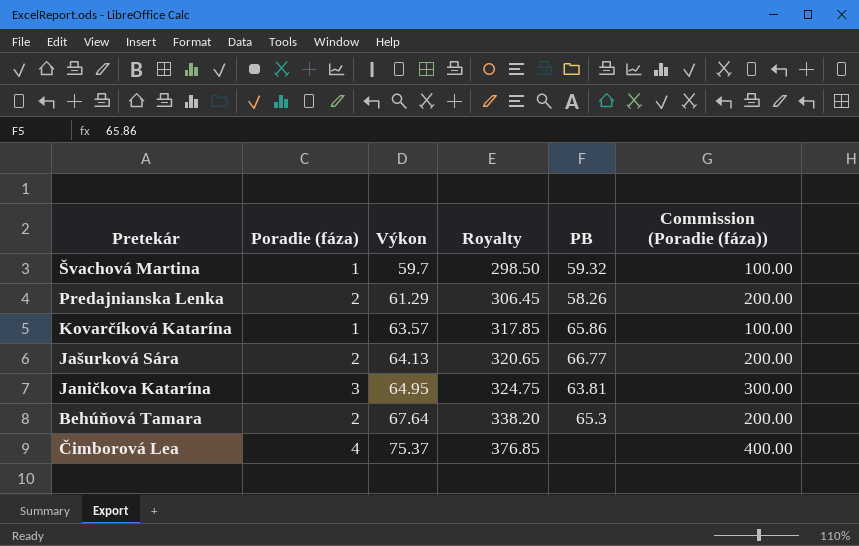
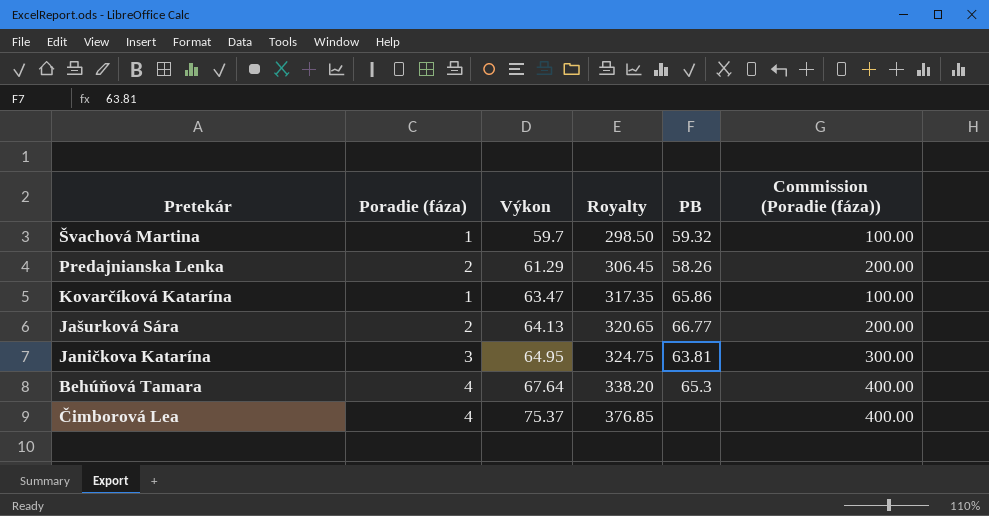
Kovarčíková Katarína | Výkon: 63.57 -> 63.47
Kovarčíková Katarína | Royalty: 317.85 -> 317.35
Behúňová Tamara | Poradie (fáza): 2 -> 4
Behúňová Tamara | Commission (Poradie (fáza)): 200.00 -> 400.00

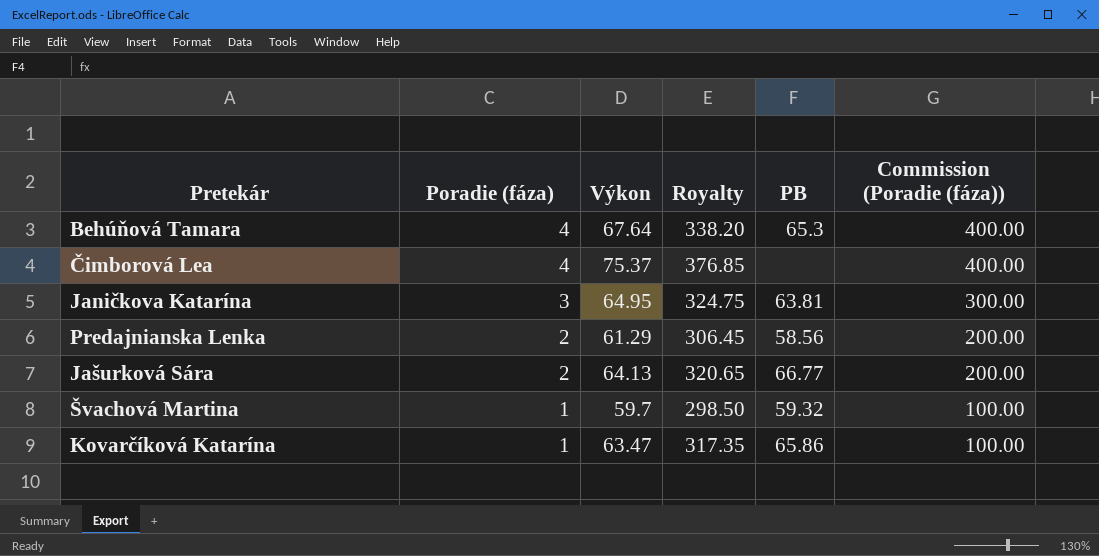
row order: Výkon ascending -> Poradie (fáza) descending
Predajnianska Lenka | PB: 58.26 -> 58.56

